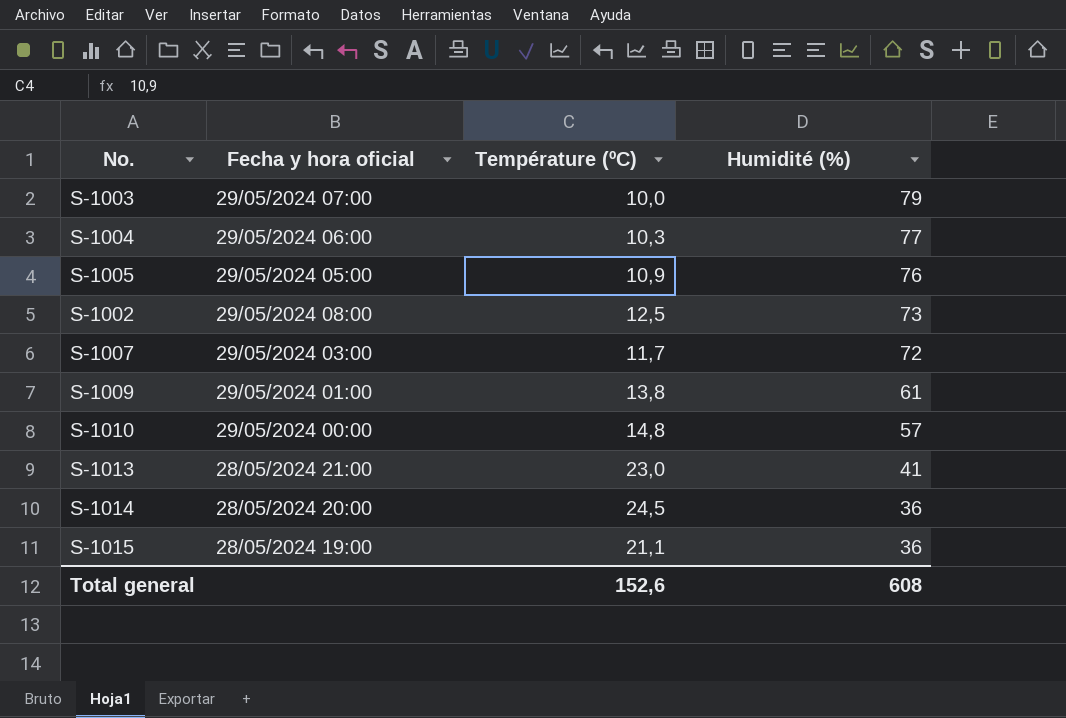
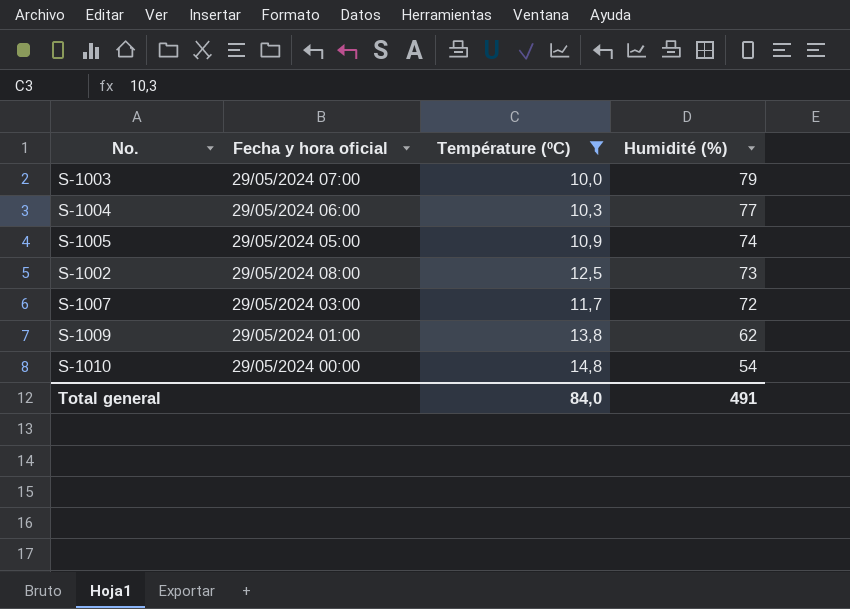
filter: none -> Température (ºC) <= 14,8
S-1005 | Humidité (%): 76 -> 74
S-1009 | Humidité (%): 61 -> 62
S-1010 | Humidité (%): 57 -> 54
Total general | Température (ºC): 152,6 -> 84,0
Total general | Humidité (%): 608 -> 491

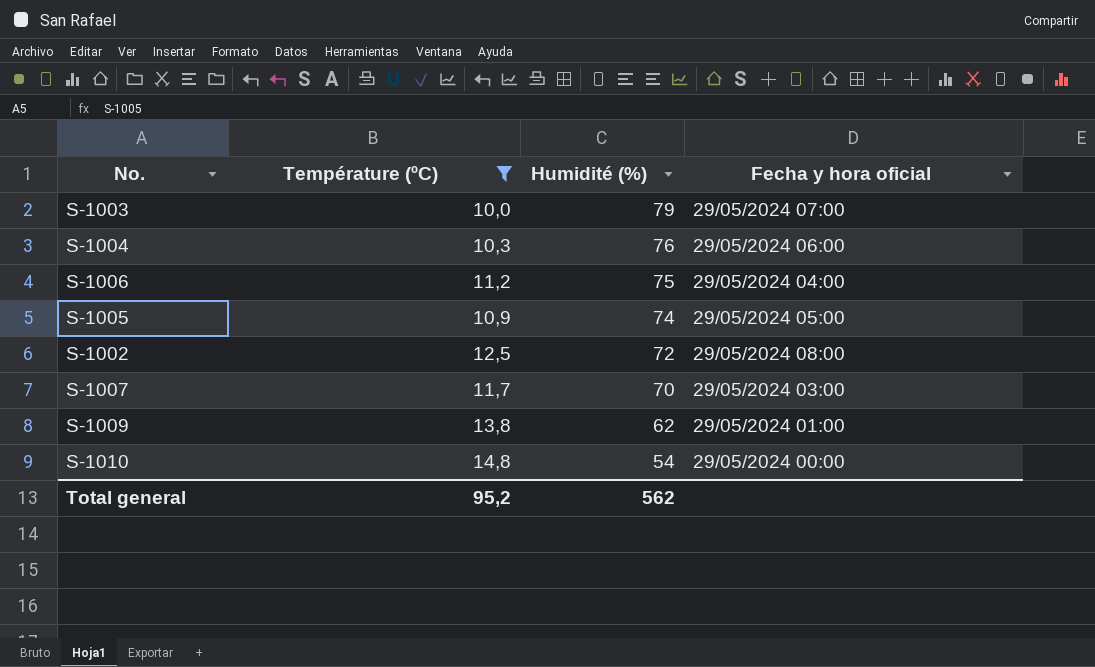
column Fecha y hora oficial | position: 2 -> 4
S-1004 | Humidité (%): 77 -> 76
row S-1006: none -> 11,2 | 75 | 29/05/2024 04:00
S-1002 | Humidité (%): 73 -> 72
S-1007 | Humidité (%): 72 -> 70
Total general | Température (ºC): 84,0 -> 95,2
Total general | Humidité (%): 491 -> 562

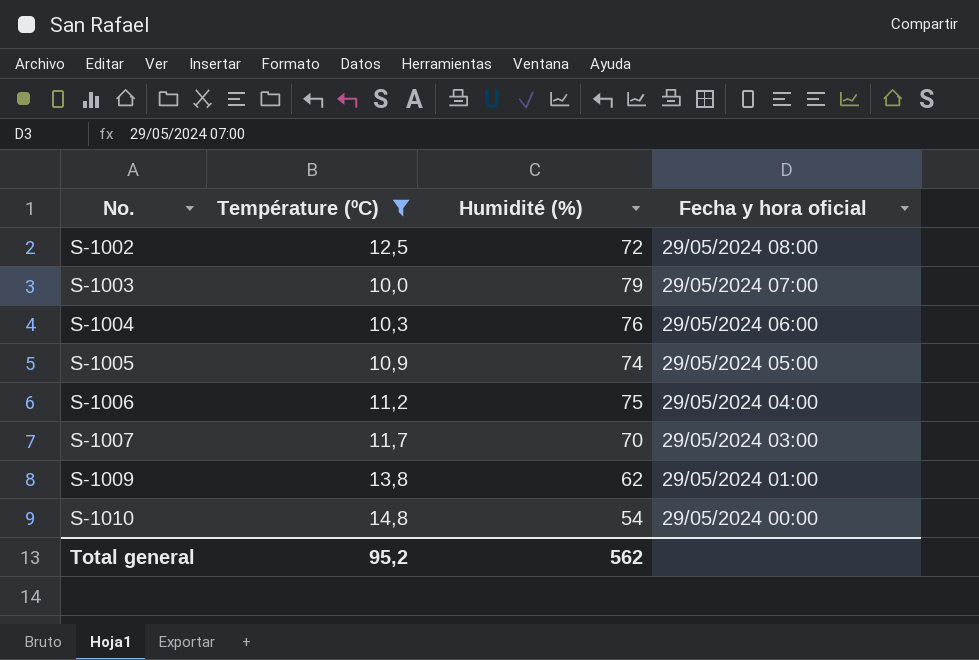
row order: Humidité (%) descending -> No. ascending

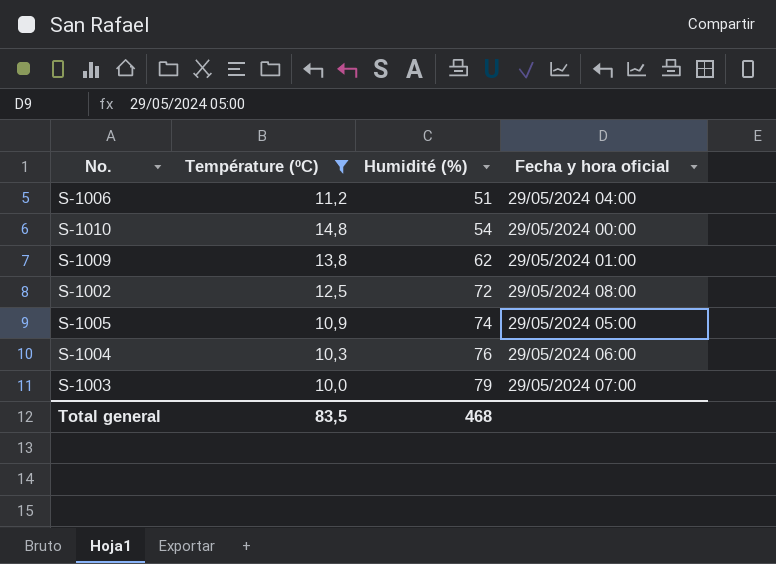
row order: No. ascending -> Humidité (%) ascending
row S-1007: 11,7 | 70 | 29/05/2024 03:00 -> none
S-1006 | Humidité (%): 75 -> 51
Total general | Température (ºC): 95,2 -> 83,5
Total general | Humidité (%): 562 -> 468

